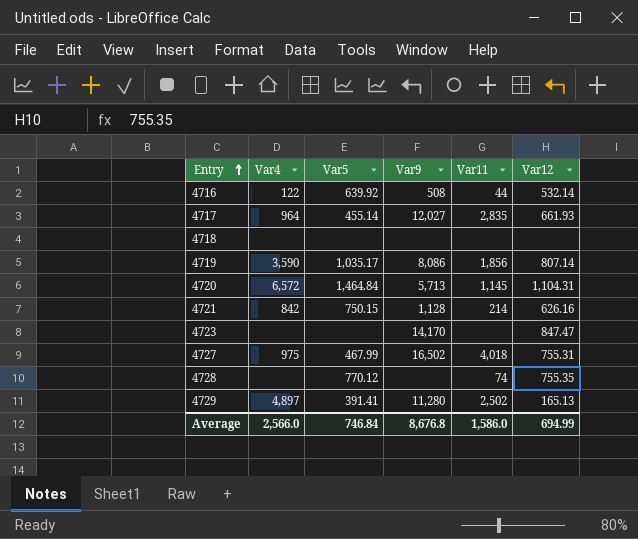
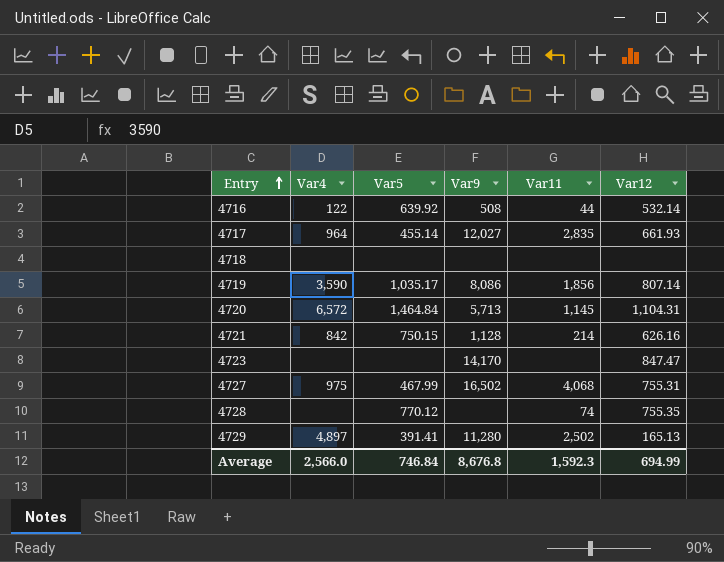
4727 | Var11: 4,018 -> 4,068
Average | Var11: 1,586.0 -> 1,592.3

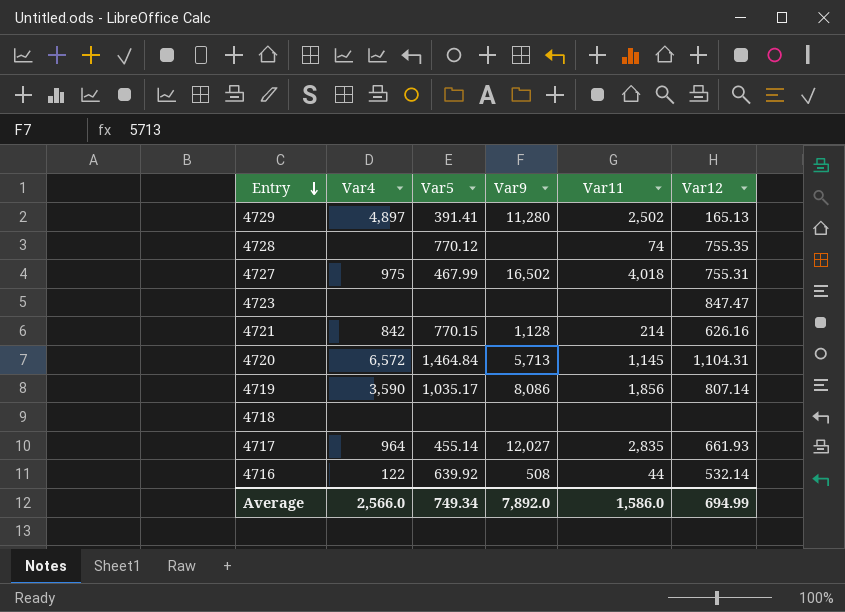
row order: Entry ascending -> Entry descending
4727 | Var11: 4,068 -> 4,018
4723 | Var9: 14,170 -> none
4721 | Var5: 750.15 -> 770.15
Average | Var5: 746.84 -> 749.34
Average | Var9: 8,676.8 -> 7,892.0
Average | Var11: 1,592.3 -> 1,586.0

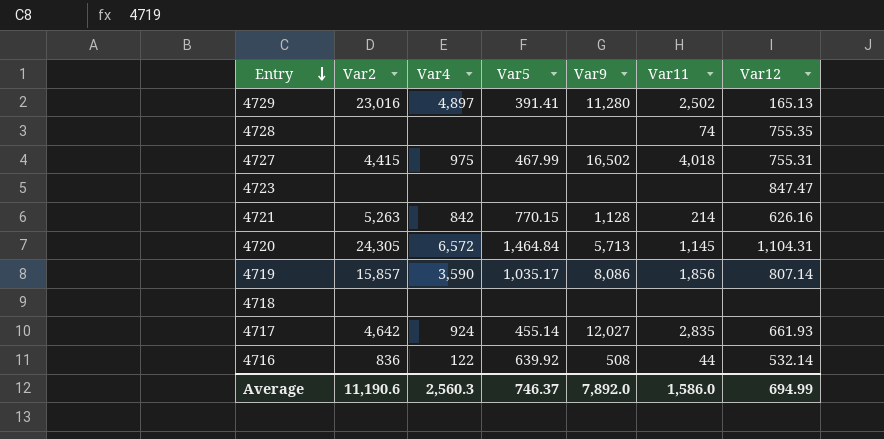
column Var2 | position: none -> 2
4728 | Var5: 770.12 -> none
4717 | Var4: 964 -> 924
Average | Var4: 2,566.0 -> 2,560.3
Average | Var5: 749.34 -> 746.37

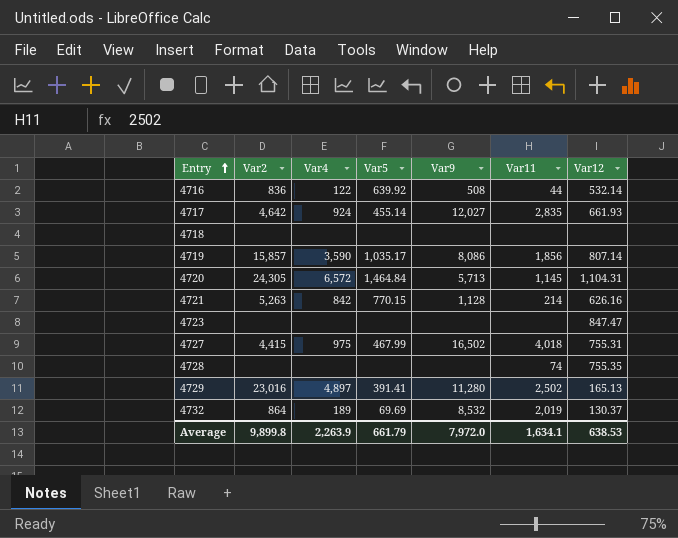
row order: Entry descending -> Entry ascending
row 4732: none -> 864 | 189 | 69.69 | 8,532 | 2,019 | 130.37
Average | Var2: 11,190.6 -> 9,899.8
Average | Var4: 2,560.3 -> 2,263.9
Average | Var5: 746.37 -> 661.79
Average | Var9: 7,892.0 -> 7,972.0
Average | Var11: 1,586.0 -> 1,634.1
Average | Var12: 694.99 -> 638.53

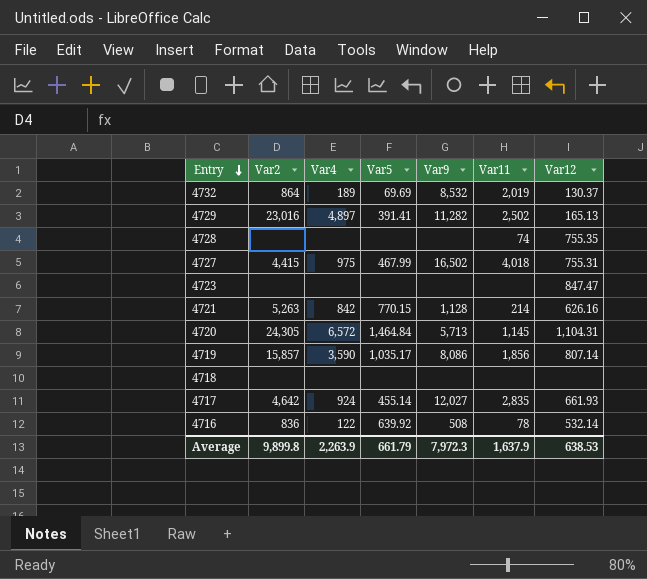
row order: Entry ascending -> Entry descending
4729 | Var9: 11,280 -> 11,282
4716 | Var11: 44 -> 78
Average | Var9: 7,972.0 -> 7,972.3
Average | Var11: 1,634.1 -> 1,637.9

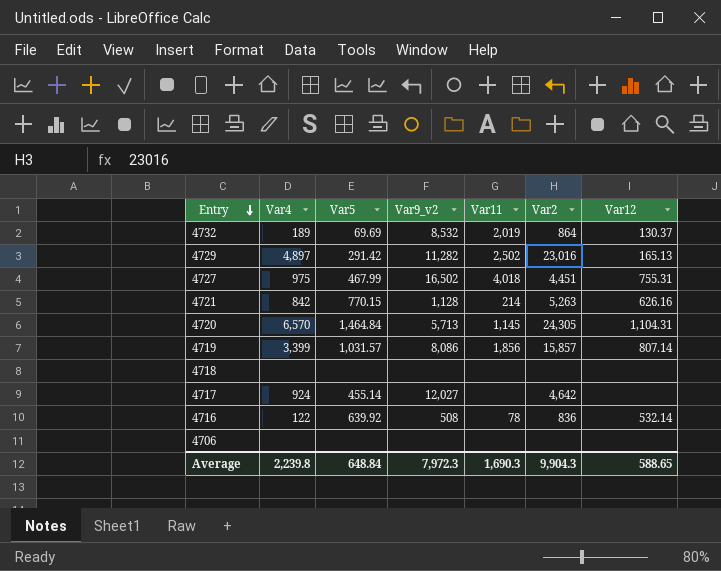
column name: Var9 -> Var9_v2
column Var2 | position: 2 -> 6
row 4728: none | none | none | none | 74 | 755.35 -> none
row 4723: none | none | none | none | none | 847.47 -> none
4729 | Var5: 391.41 -> 291.42
4727 | Var2: 4,415 -> 4,451
4720 | Var4: 6,572 -> 6,570
4719 | Var4: 3,590 -> 3,399
4719 | Var5: 1,035.17 -> 1,031.57
4717 | Var11: 2,835 -> none
4717 | Var12: 661.93 -> none
row 4706: none -> none | none | none | none | none | none
Average | Var4: 2,263.9 -> 2,239.8
Average | Var5: 661.79 -> 648.84
Average | Var11: 1,637.9 -> 1,690.3
Average | Var2: 9,899.8 -> 9,904.3
Average | Var12: 638.53 -> 588.65

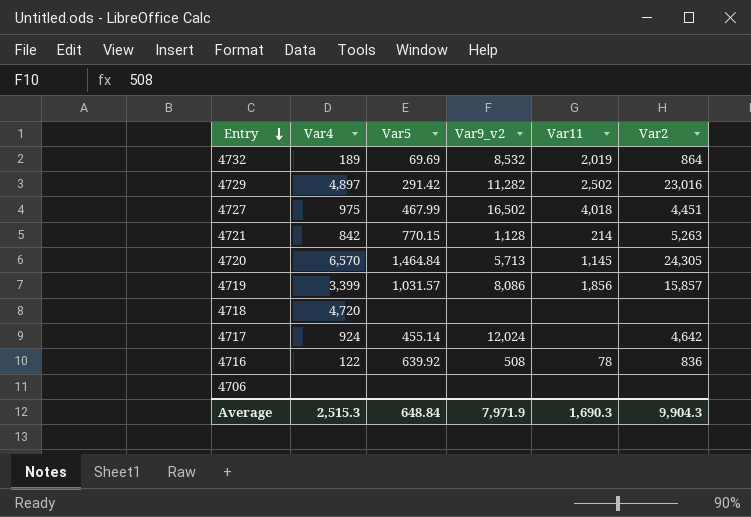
column Var12 | position: 7 -> none
4718 | Var4: none -> 4,720
4717 | Var9_v2: 12,027 -> 12,024
Average | Var4: 2,239.8 -> 2,515.3
Average | Var9_v2: 7,972.3 -> 7,971.9

